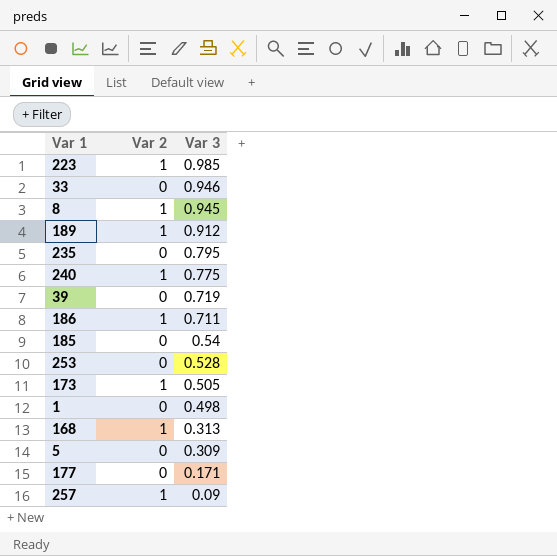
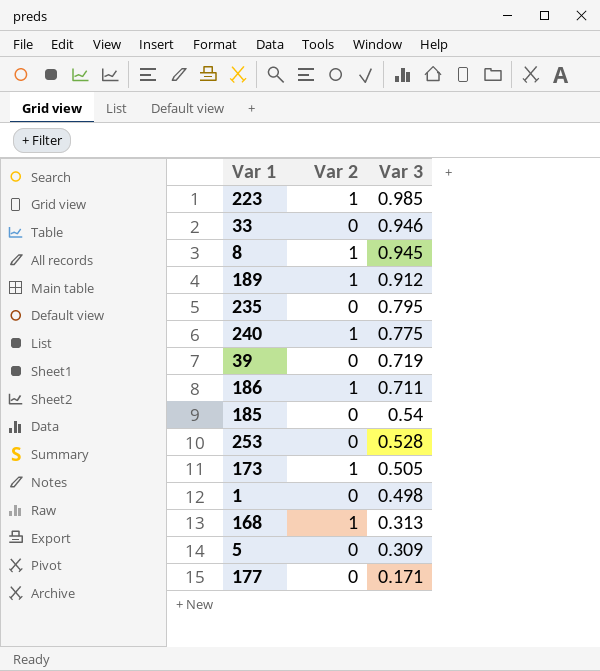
row 257: 1 | 0.09 -> none

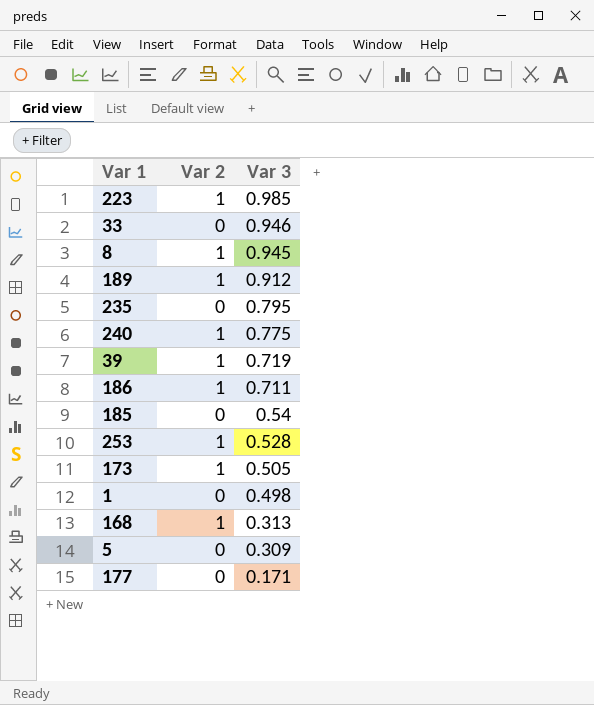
39 | Var 2: 0 -> 1
253 | Var 2: 0 -> 1

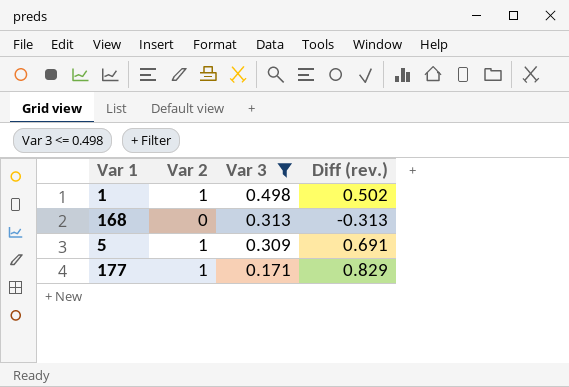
filter: none -> Var 3 <= 0.498
column Diff (rev.) | formula: none -> [Var 2] - [Var 3]
1 | Var 2: 0 -> 1
168 | Var 2: 1 -> 0
5 | Var 2: 0 -> 1
177 | Var 2: 0 -> 1

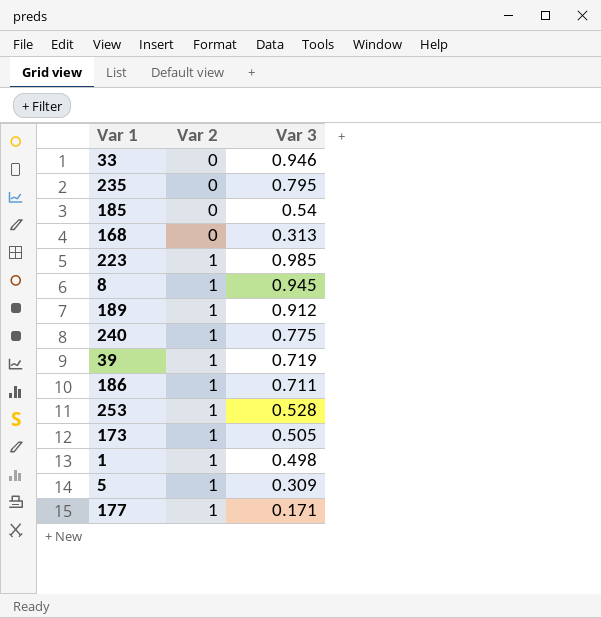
filter: Var 3 <= 0.498 -> none
row order: Var 3 descending -> Var 2 ascending
column Diff (rev.) | formula: [Var 2] - [Var 3] -> none

